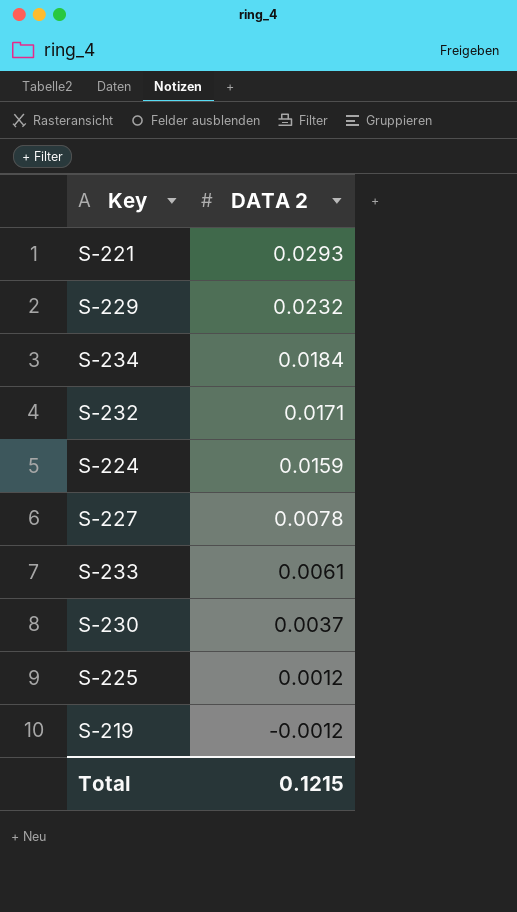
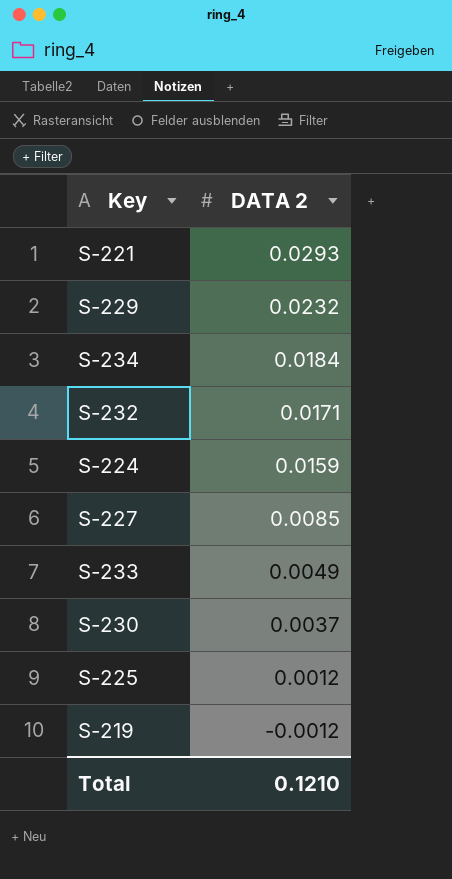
S-227 | DATA 2: 0.0078 -> 0.0085
S-233 | DATA 2: 0.0061 -> 0.0049
Total | DATA 2: 0.1215 -> 0.1210

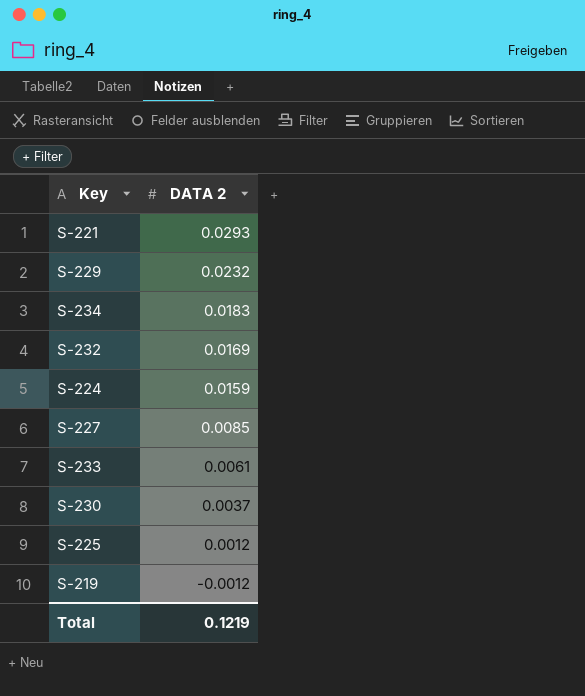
S-234 | DATA 2: 0.0184 -> 0.0183
S-232 | DATA 2: 0.0171 -> 0.0169
S-233 | DATA 2: 0.0049 -> 0.0061
Total | DATA 2: 0.1210 -> 0.1219

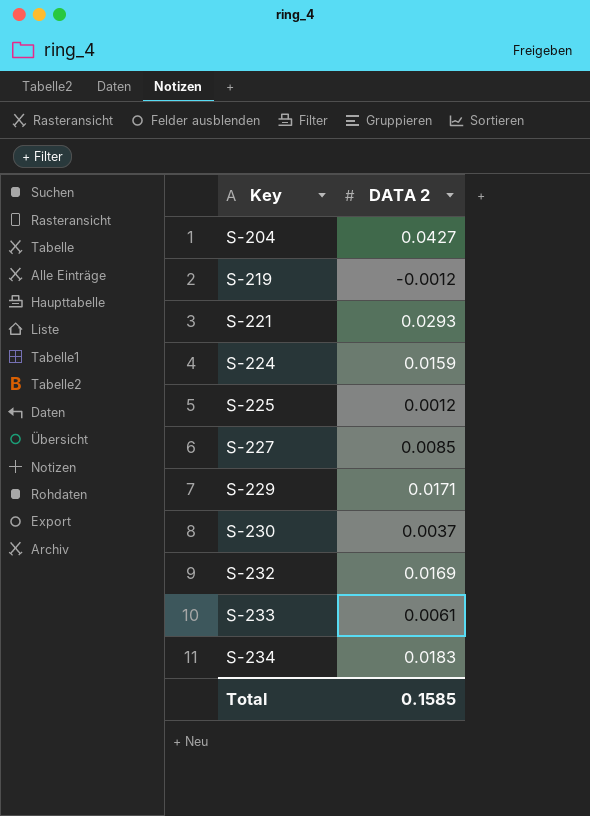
row order: DATA 2 descending -> Key ascending
row S-204: none -> 0.0427
S-229 | DATA 2: 0.0232 -> 0.0171
Total | DATA 2: 0.1219 -> 0.1585

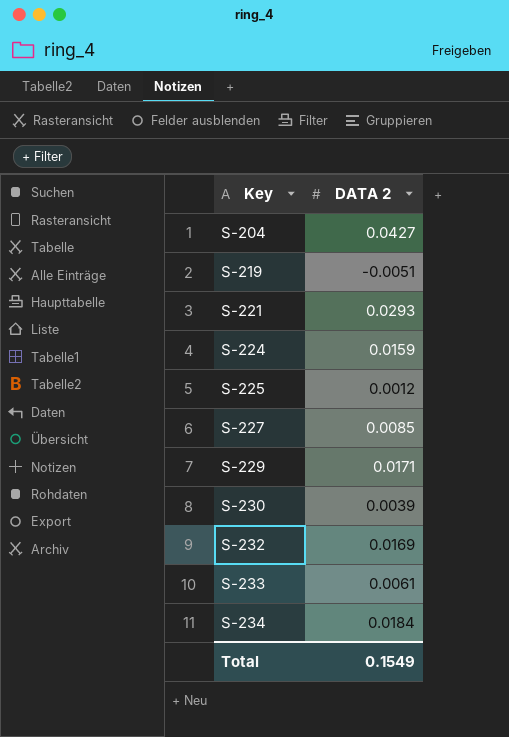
S-219 | DATA 2: -0.0012 -> -0.0051
S-230 | DATA 2: 0.0037 -> 0.0039
S-234 | DATA 2: 0.0183 -> 0.0184
Total | DATA 2: 0.1585 -> 0.1549

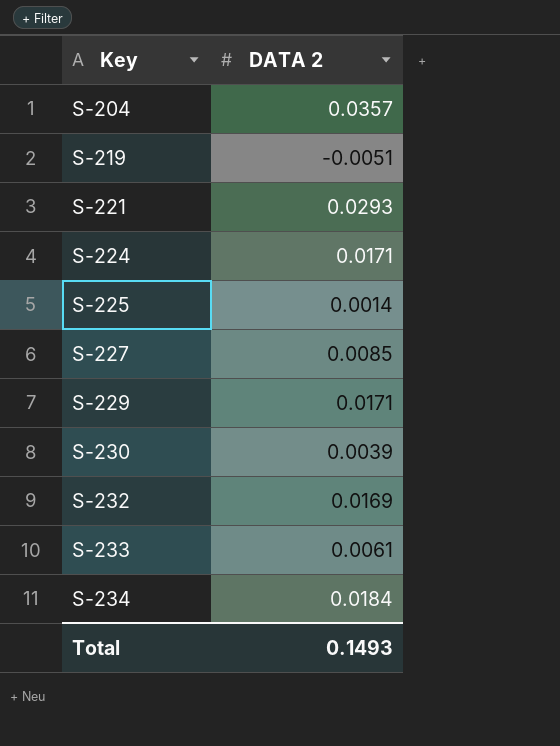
S-204 | DATA 2: 0.0427 -> 0.0357
S-224 | DATA 2: 0.0159 -> 0.0171
S-225 | DATA 2: 0.0012 -> 0.0014
Total | DATA 2: 0.1549 -> 0.1493

